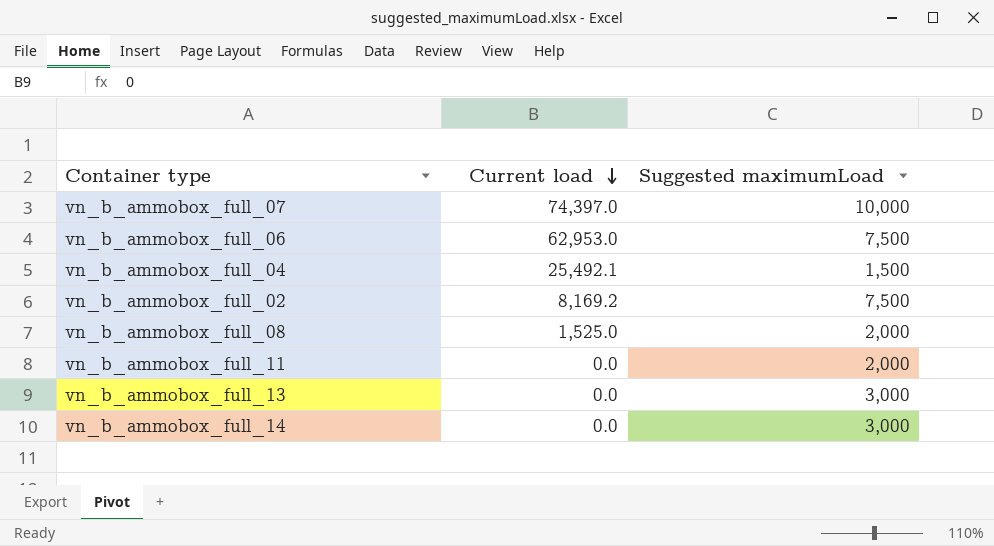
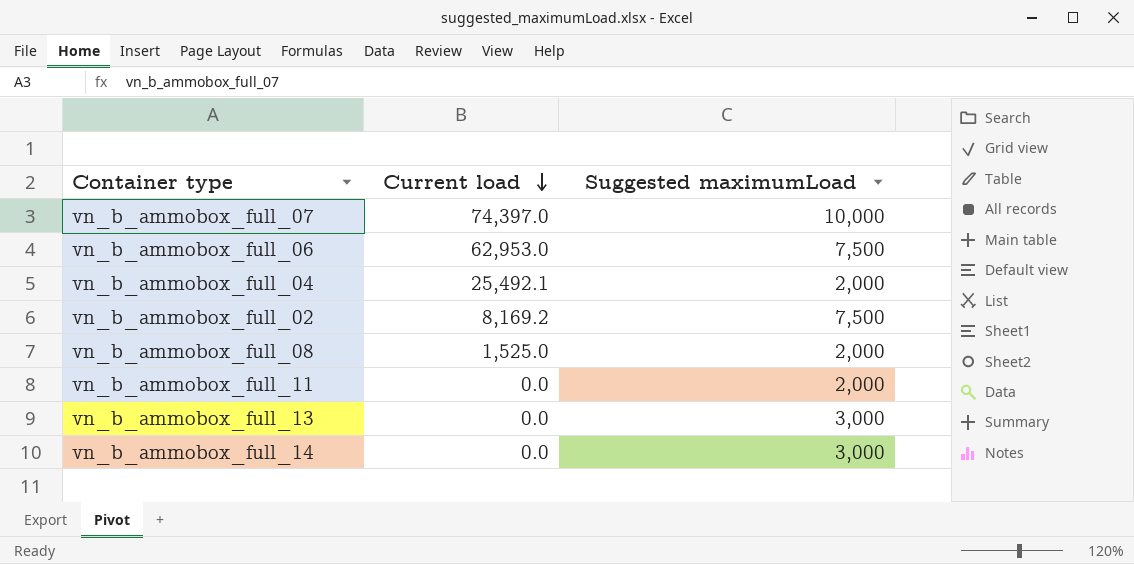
vn_b_ammobox_full_04 | Suggested maximumLoad: 1,500 -> 2,000

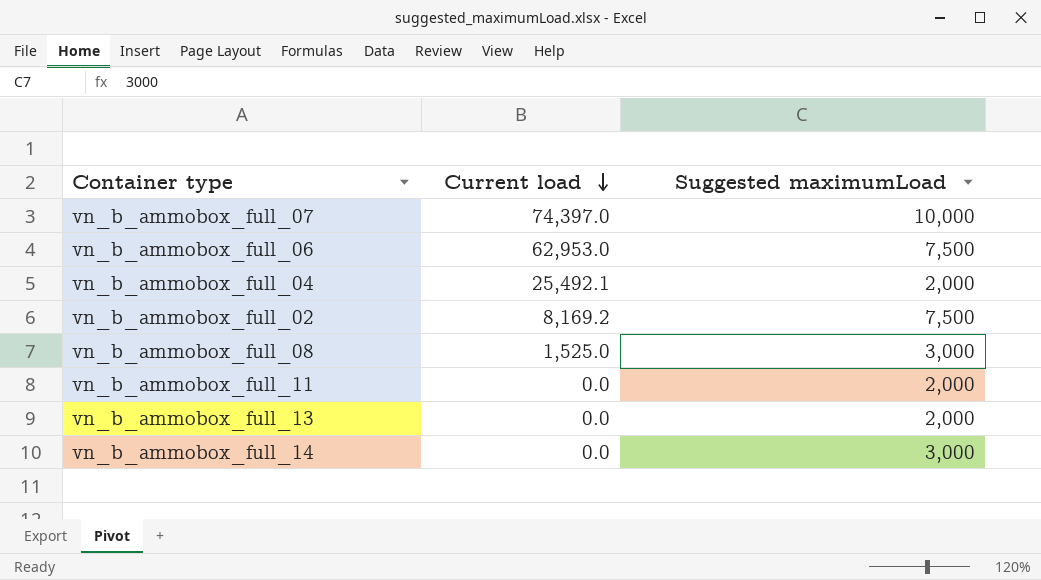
vn_b_ammobox_full_08 | Suggested maximumLoad: 2,000 -> 3,000
vn_b_ammobox_full_13 | Suggested maximumLoad: 3,000 -> 2,000

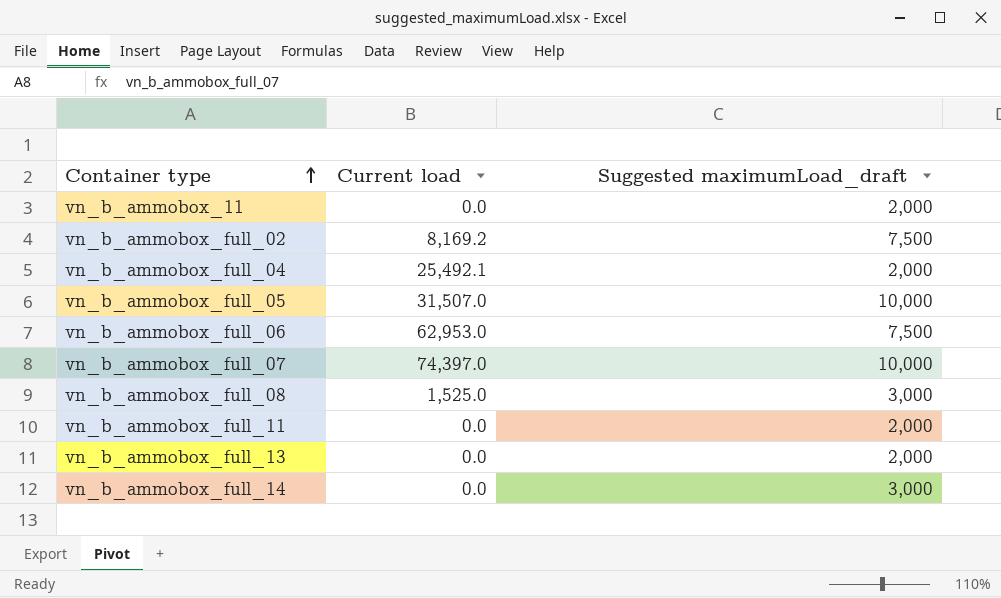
row order: Current load descending -> Container type ascending
column name: Suggested maximumLoad -> Suggested maximumLoad_draft
row vn_b_ammobox_11: none -> 0.0 | 2,000
row vn_b_ammobox_full_05: none -> 31,507.0 | 10,000

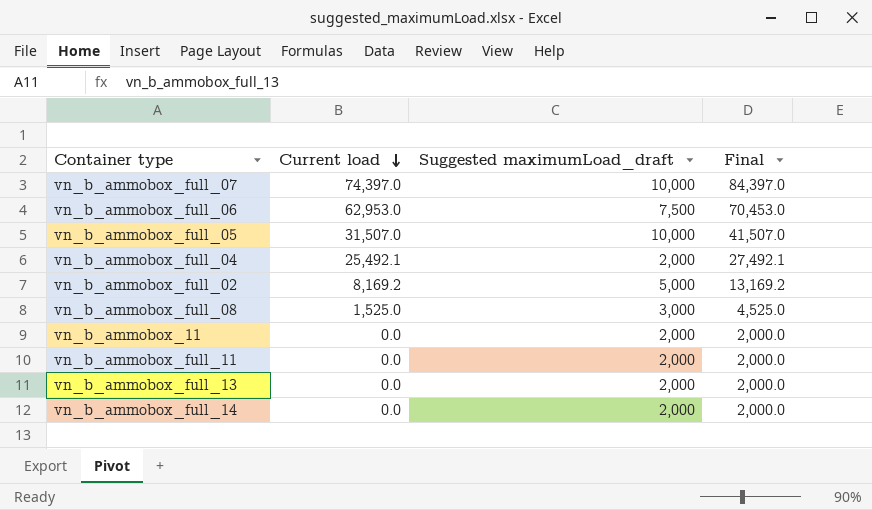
row order: Container type ascending -> Current load descending
column Final | formula: none -> [Current load] + [Suggested maximumLoad_draft]
vn_b_ammobox_full_02 | Suggested maximumLoad_draft: 7,500 -> 5,000
vn_b_ammobox_full_14 | Suggested maximumLoad_draft: 3,000 -> 2,000

